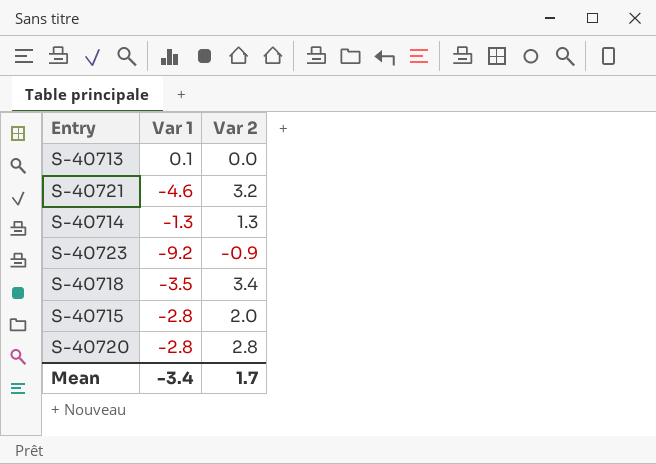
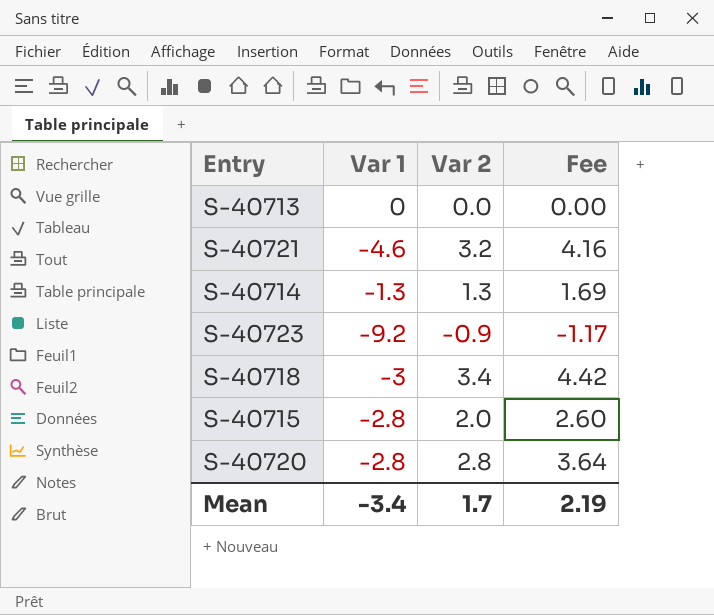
column Fee | formula: none -> [Var 2] * 1.3
S-40713 | Var 1: 0.1 -> 0
S-40718 | Var 1: -3.5 -> -3

